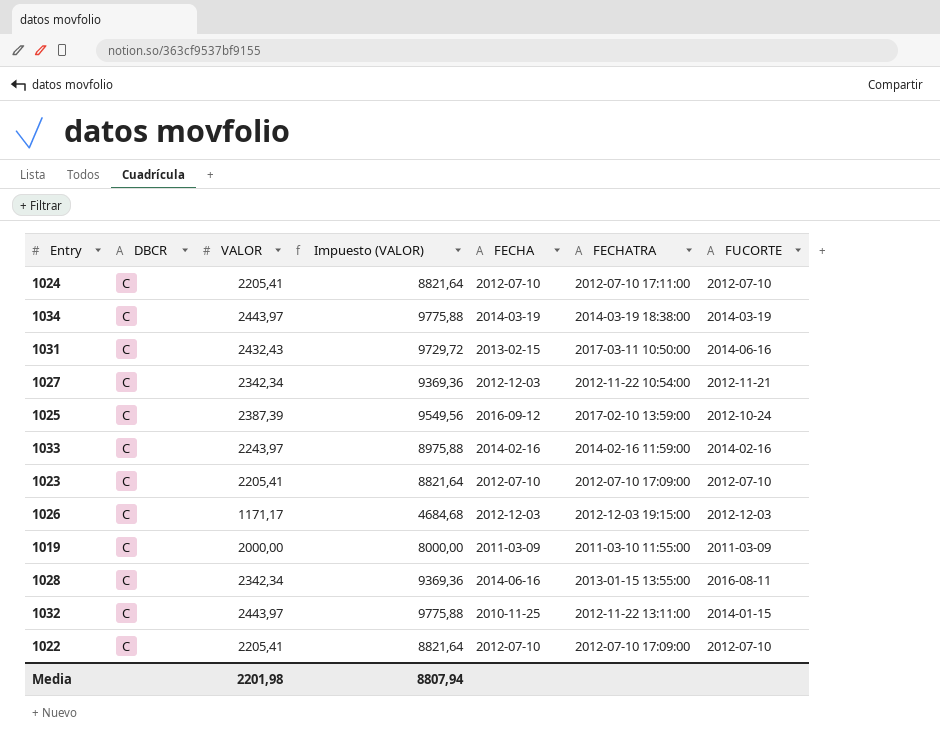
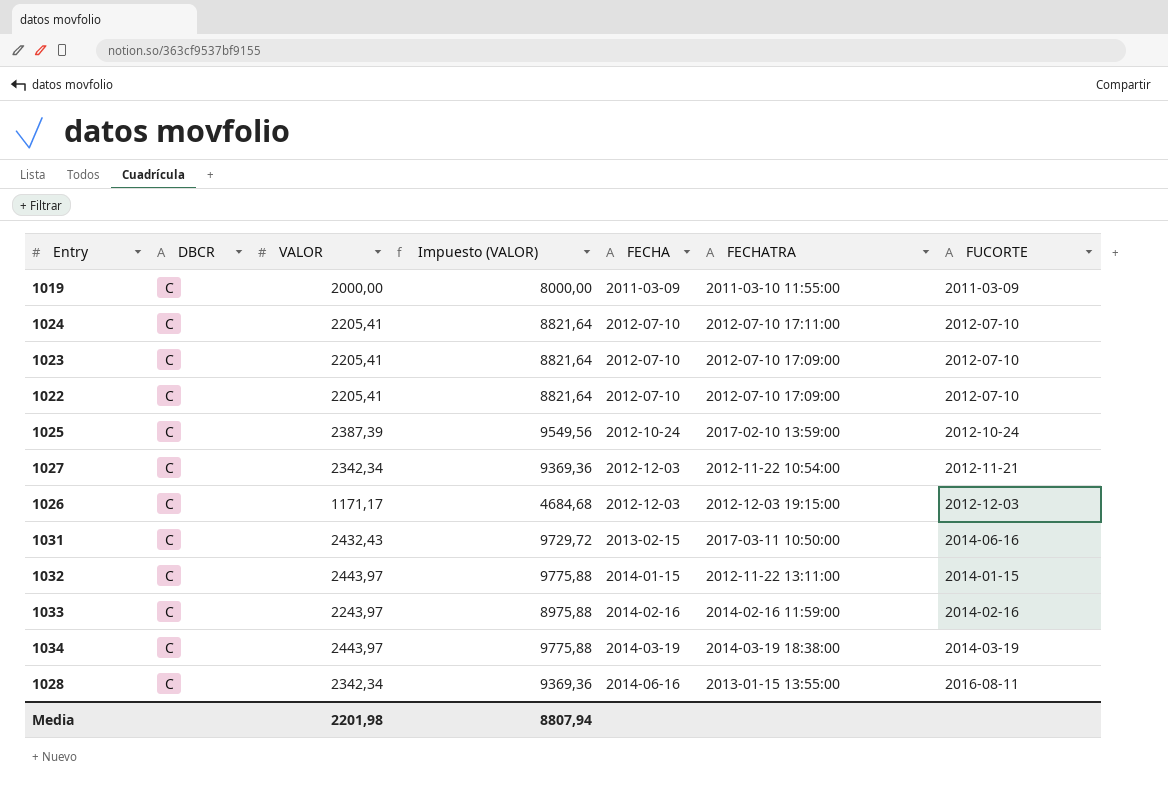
row order: none -> FECHA ascending
1025 | FECHA: 2016-09-12 -> 2012-10-24
1032 | FECHA: 2010-11-25 -> 2014-01-15

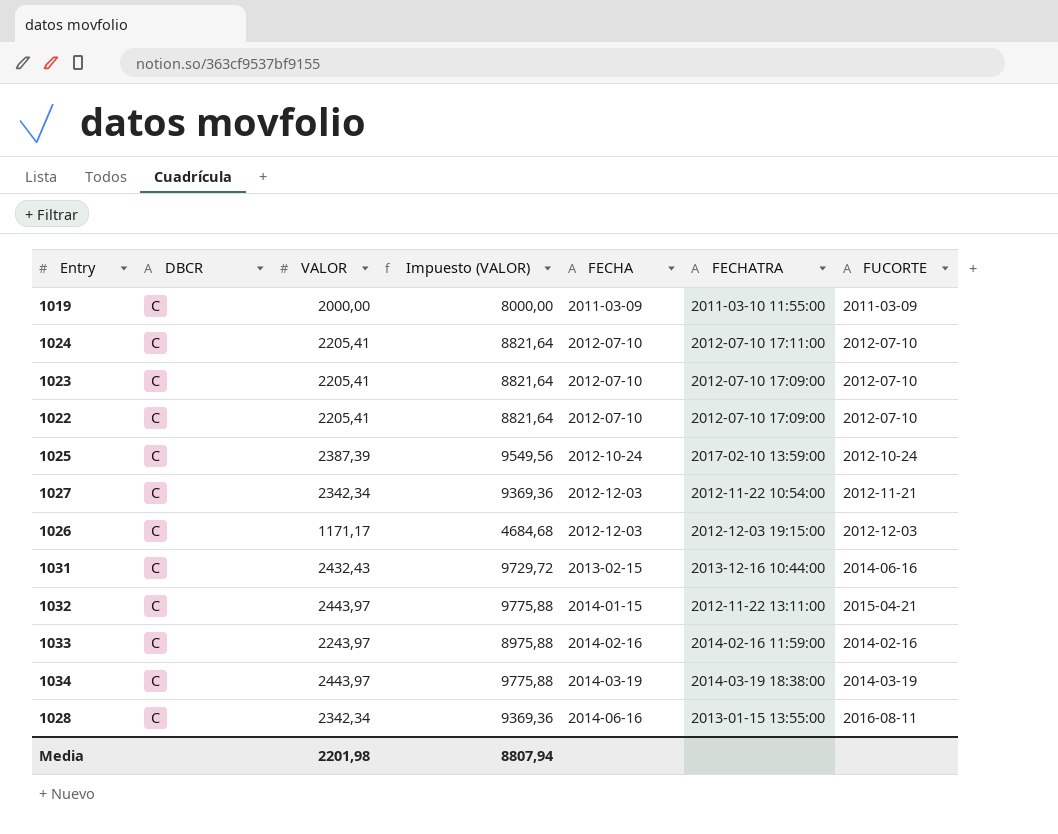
1031 | FECHATRA: 2017-03-11 10:50:00 -> 2013-12-16 10:44:00
1032 | FUCORTE: 2014-01-15 -> 2015-04-21

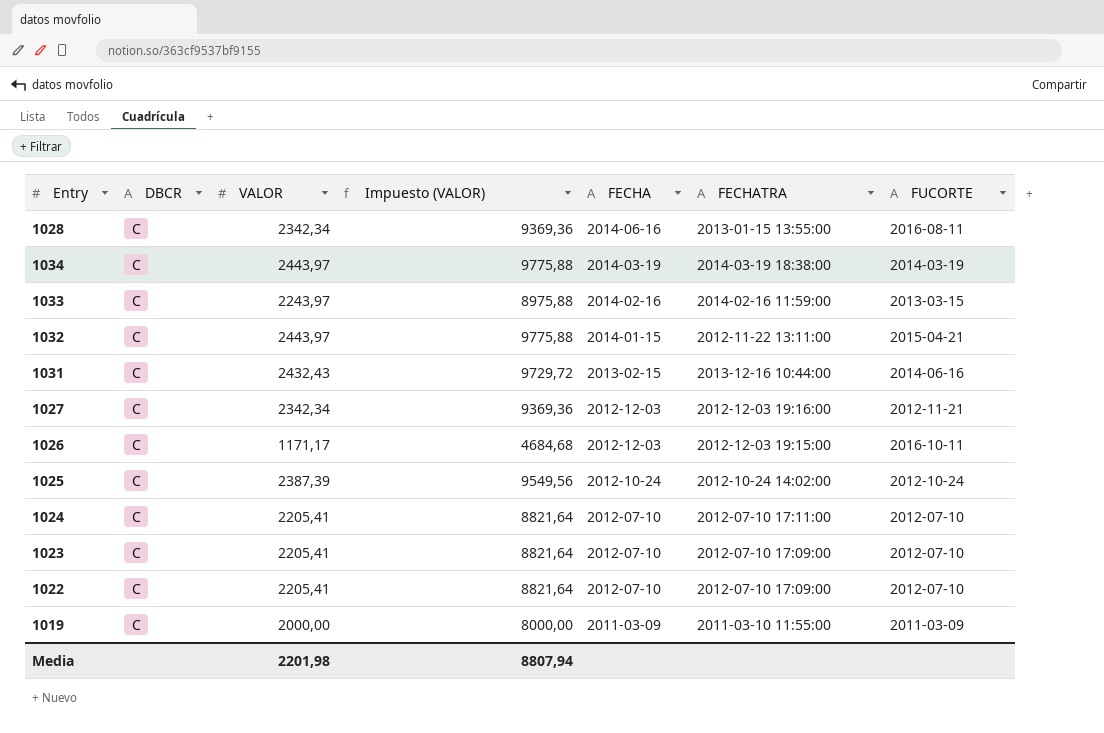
row order: FECHA ascending -> FECHA descending
1033 | FUCORTE: 2014-02-16 -> 2013-03-15
1027 | FECHATRA: 2012-11-22 10:54:00 -> 2012-12-03 19:16:00
1026 | FUCORTE: 2012-12-03 -> 2016-10-11
1025 | FECHATRA: 2017-02-10 13:59:00 -> 2012-10-24 14:02:00

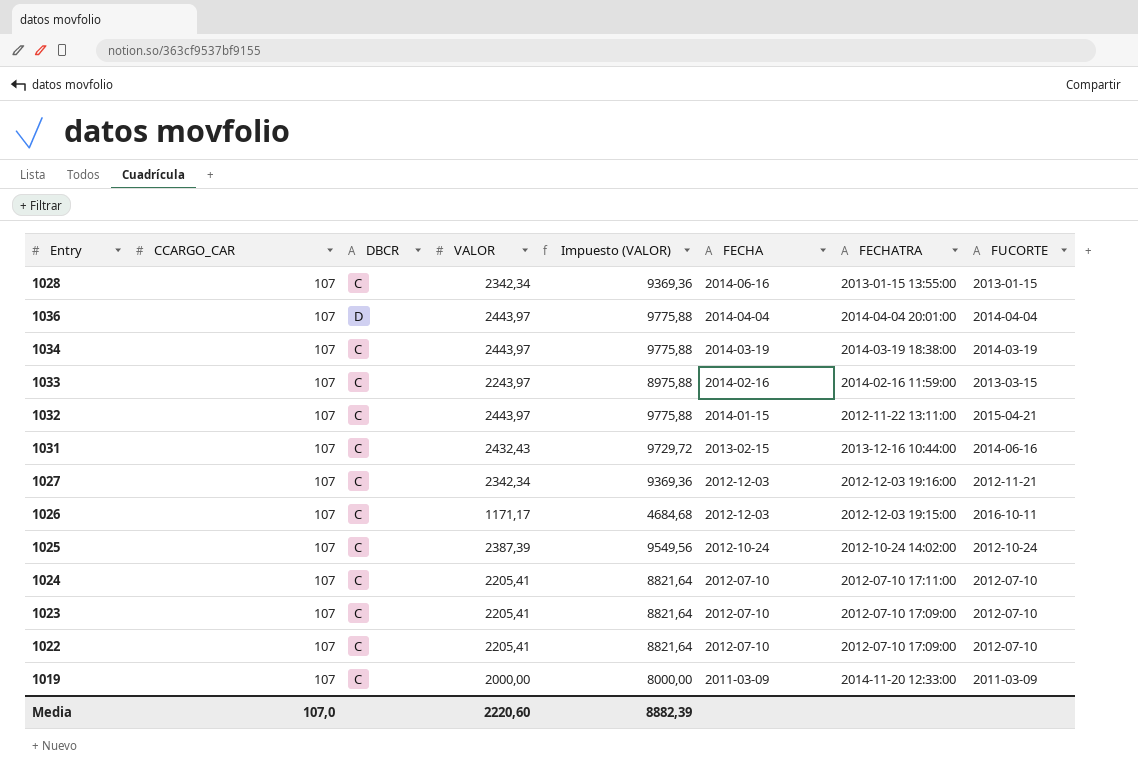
column CCARGO_CAR | position: none -> 2
1028 | FUCORTE: 2016-08-11 -> 2013-01-15
row 1036: none -> 107 | D | 2443,97 | 9775,88 | 2014-04-04 | 2014-04-04 20:01:00 | 2014-04-04
1019 | FECHATRA: 2011-03-10 11:55:00 -> 2014-11-20 12:33:00
Media | VALOR: 2201,98 -> 2220,60
Media | Impuesto (VALOR): 8807,94 -> 8882,39

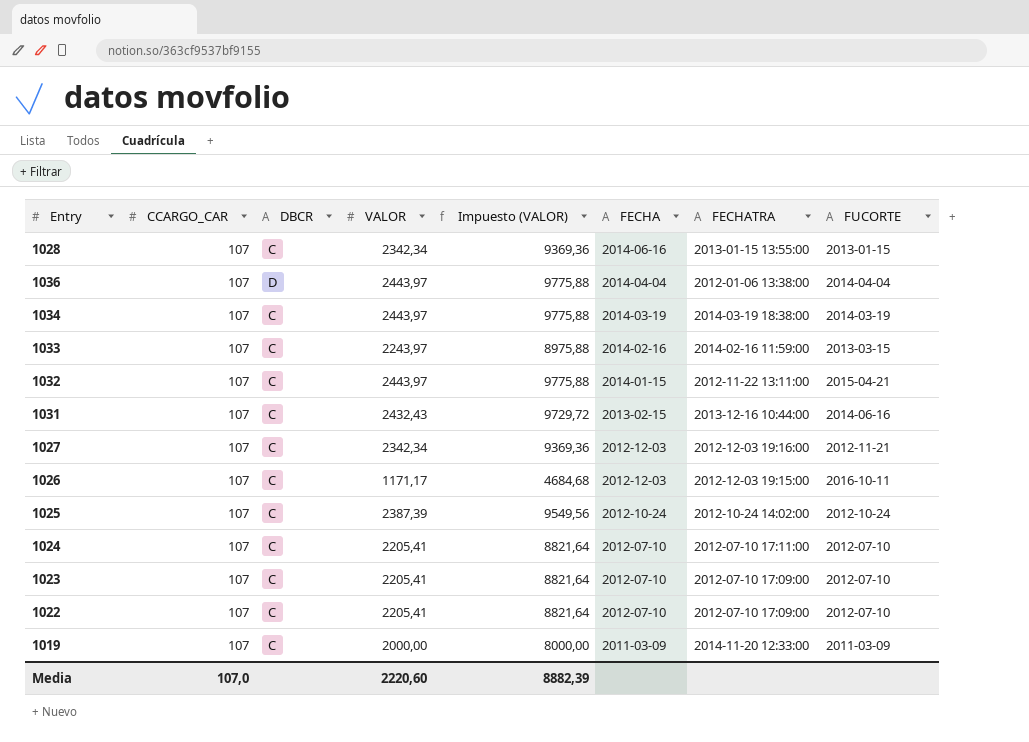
1036 | FECHATRA: 2014-04-04 20:01:00 -> 2012-01-06 13:38:00

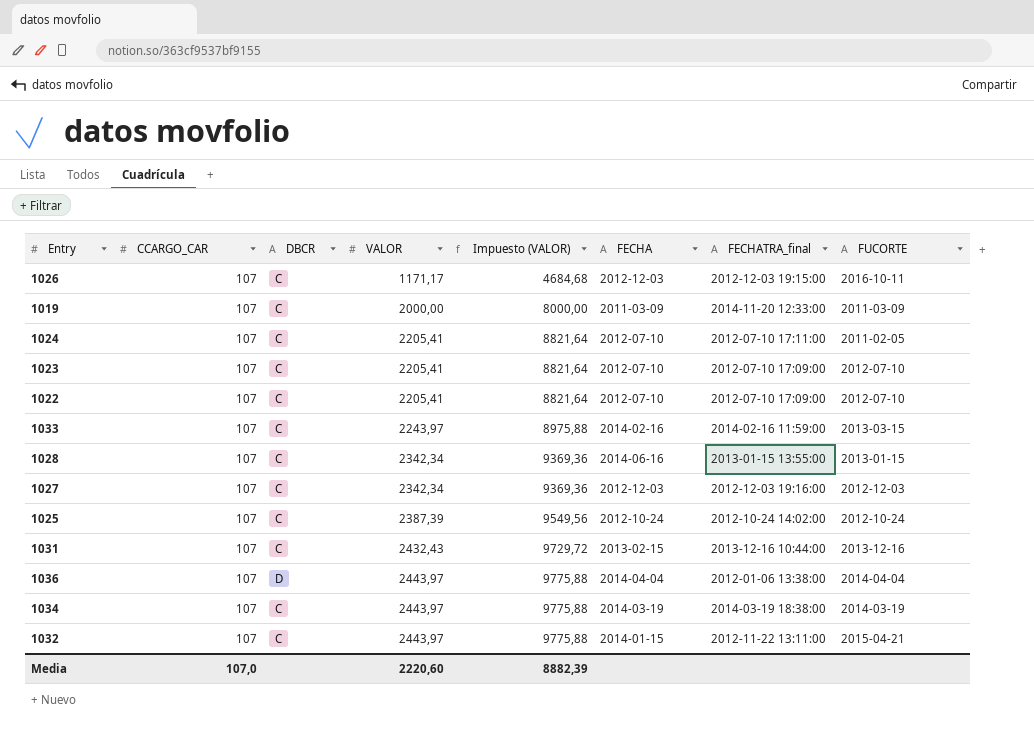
row order: FECHA descending -> VALOR ascending
column name: FECHATRA -> FECHATRA_final
1024 | FUCORTE: 2012-07-10 -> 2011-02-05
1027 | FUCORTE: 2012-11-21 -> 2012-12-03
1031 | FUCORTE: 2014-06-16 -> 2013-12-16

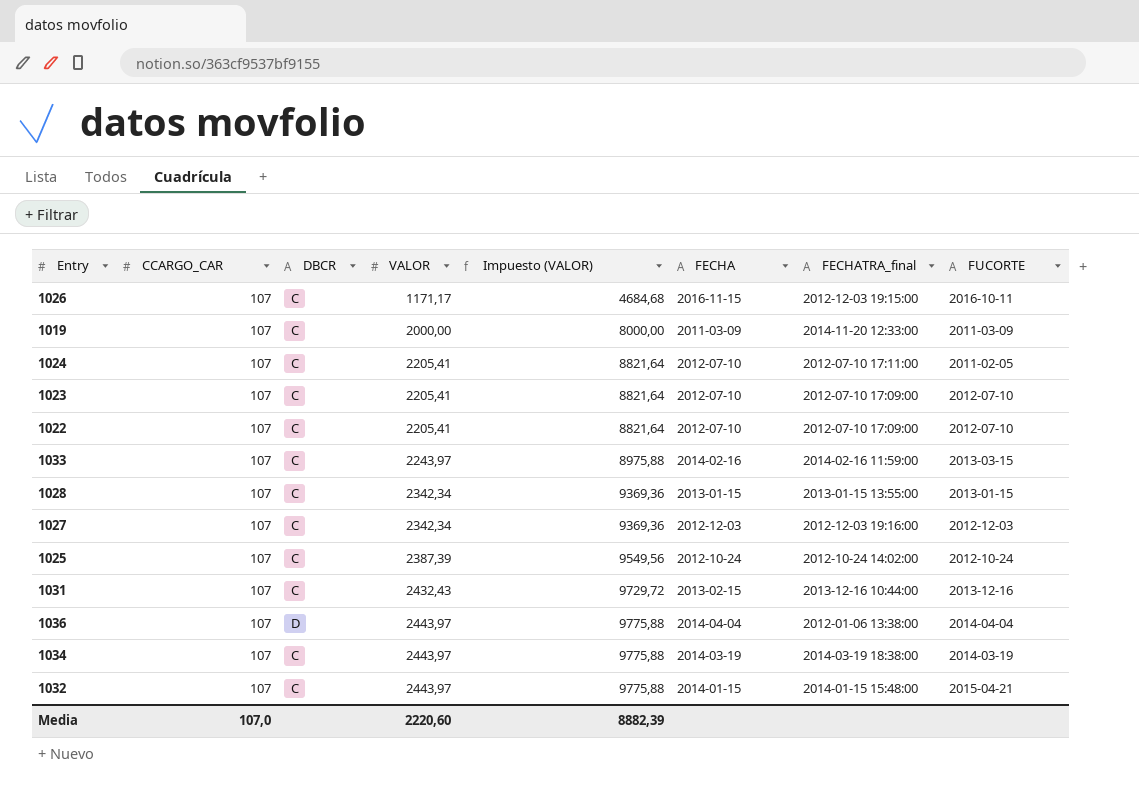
1026 | FECHA: 2012-12-03 -> 2016-11-15
1028 | FECHA: 2014-06-16 -> 2013-01-15
1032 | FECHATRA_final: 2012-11-22 13:11:00 -> 2014-01-15 15:48:00

